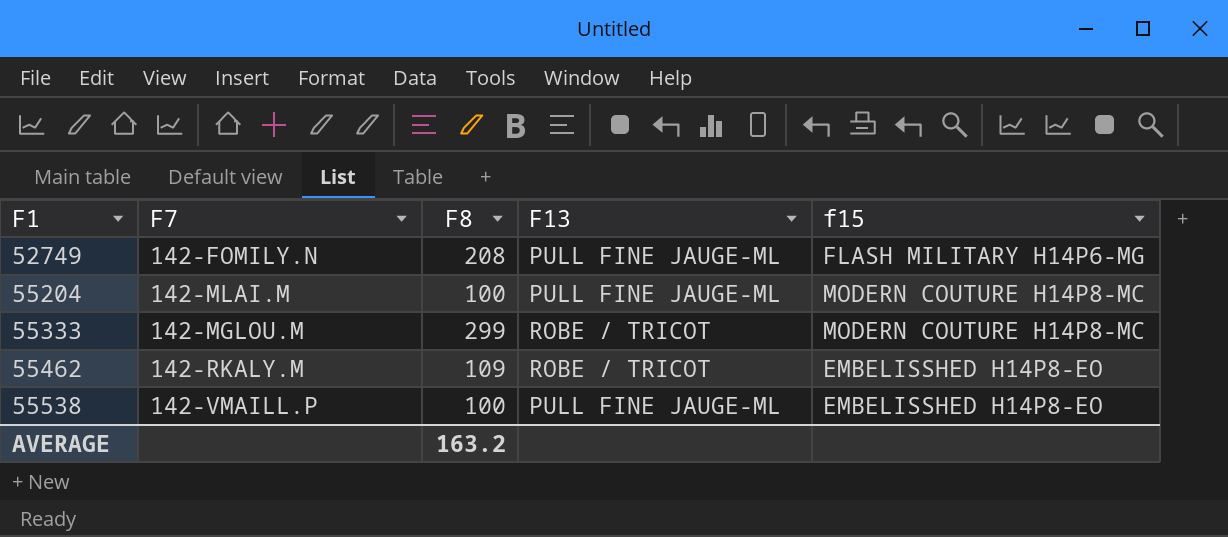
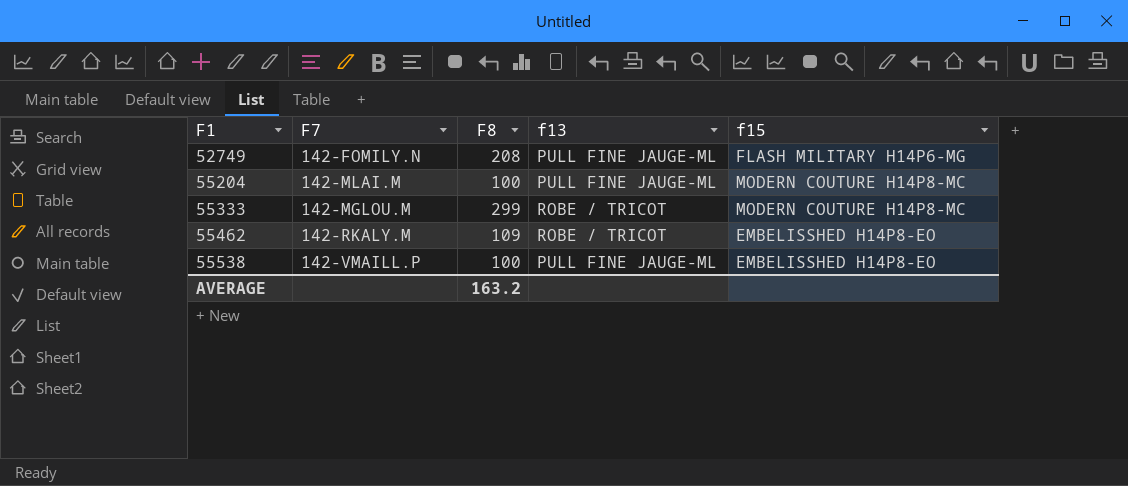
column name: F13 -> f13

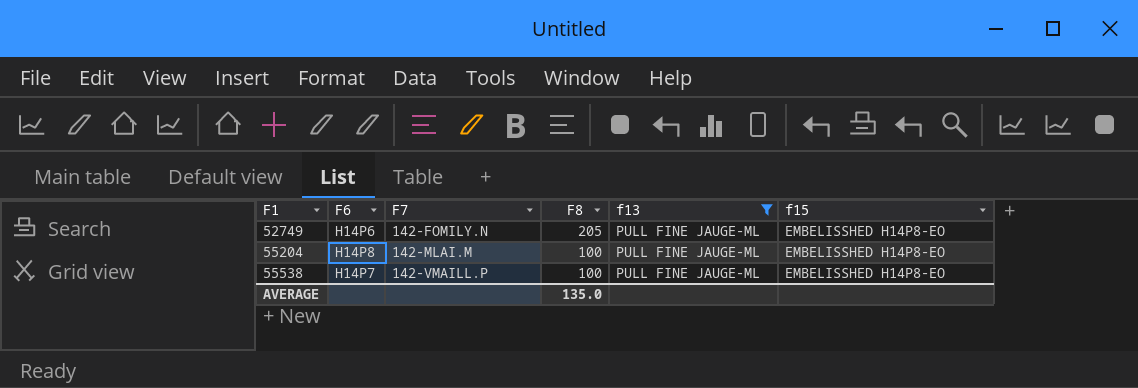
filter: none -> f13 = PULL FINE JAUGE-ML
column F6 | position: none -> 2
52749 | F8: 208 -> 205
52749 | f15: FLASH MILITARY H14P6-MG -> EMBELISSHED H14P8-EO
55204 | f15: MODERN COUTURE H14P8-MC -> EMBELISSHED H14P8-EO
AVERAGE | F8: 163.2 -> 135.0

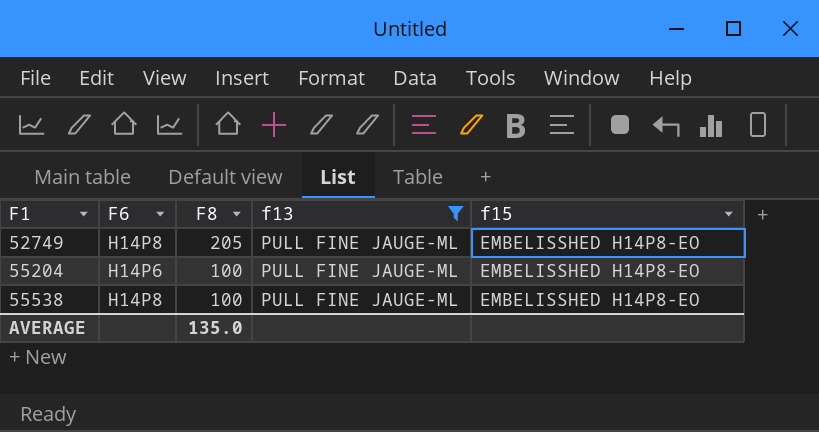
column F7 | position: 3 -> none
52749 | F6: H14P6 -> H14P8
55204 | F6: H14P8 -> H14P6
55538 | F6: H14P7 -> H14P8

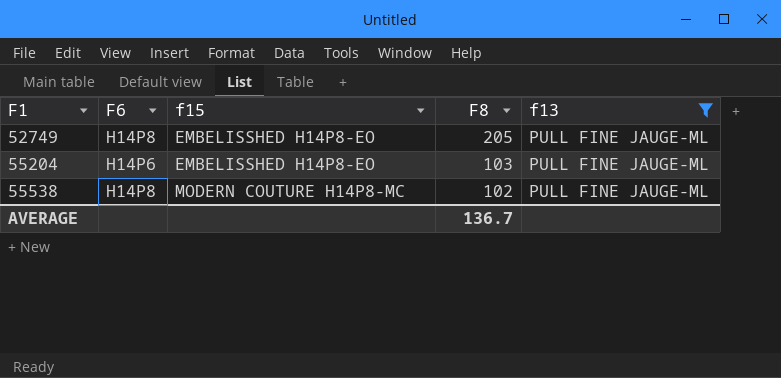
column f15 | position: 5 -> 3
55204 | F8: 100 -> 103
55538 | f15: EMBELISSHED H14P8-EO -> MODERN COUTURE H14P8-MC
55538 | F8: 100 -> 102
AVERAGE | F8: 135.0 -> 136.7

